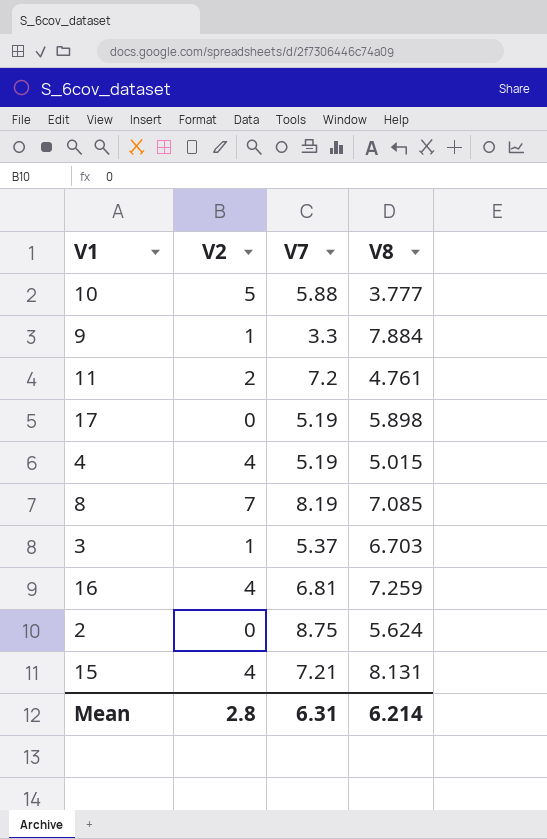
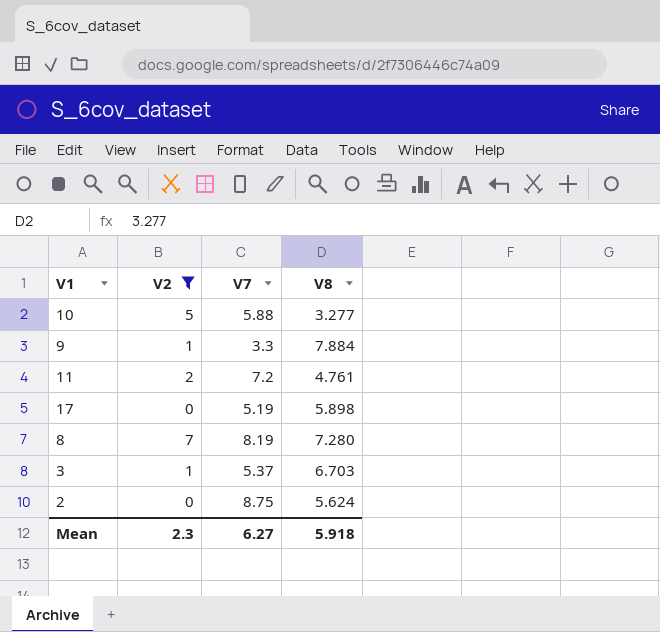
filter: none -> V2 != 4
10 | V8: 3.777 -> 3.277
8 | V8: 7.085 -> 7.280
Mean | V2: 2.8 -> 2.3
Mean | V7: 6.31 -> 6.27
Mean | V8: 6.214 -> 5.918

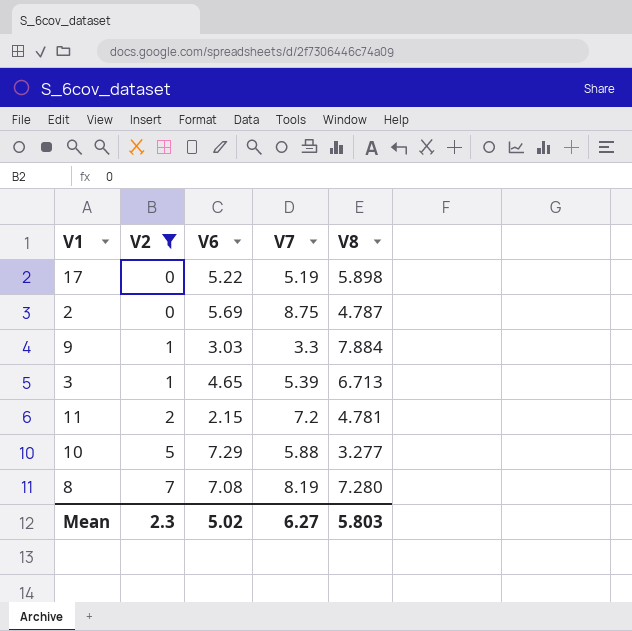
row order: none -> V2 ascending
column V6 | position: none -> 3
2 | V8: 5.624 -> 4.787
3 | V7: 5.37 -> 5.39
3 | V8: 6.703 -> 6.713
11 | V8: 4.761 -> 4.781
Mean | V8: 5.918 -> 5.803

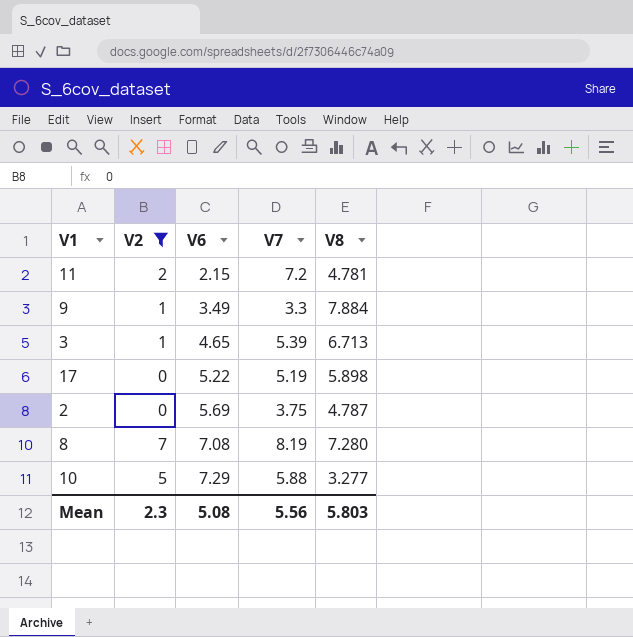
row order: V2 ascending -> V6 ascending
9 | V6: 3.03 -> 3.49
2 | V7: 8.75 -> 3.75
Mean | V6: 5.02 -> 5.08
Mean | V7: 6.27 -> 5.56

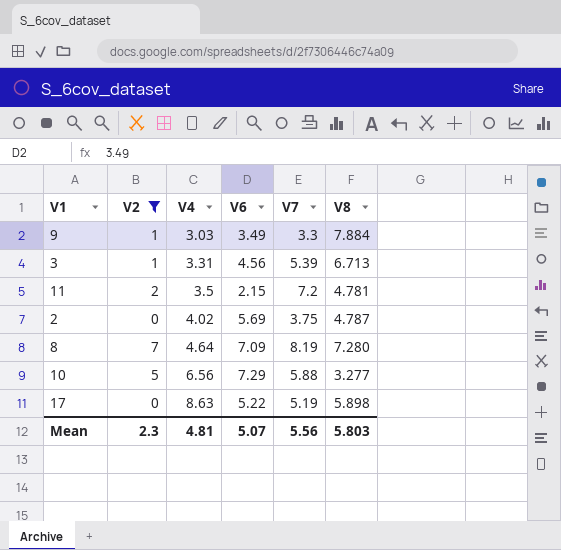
row order: V6 ascending -> V4 ascending
column V4 | position: none -> 3
3 | V6: 4.65 -> 4.56
8 | V6: 7.08 -> 7.09
Mean | V6: 5.08 -> 5.07

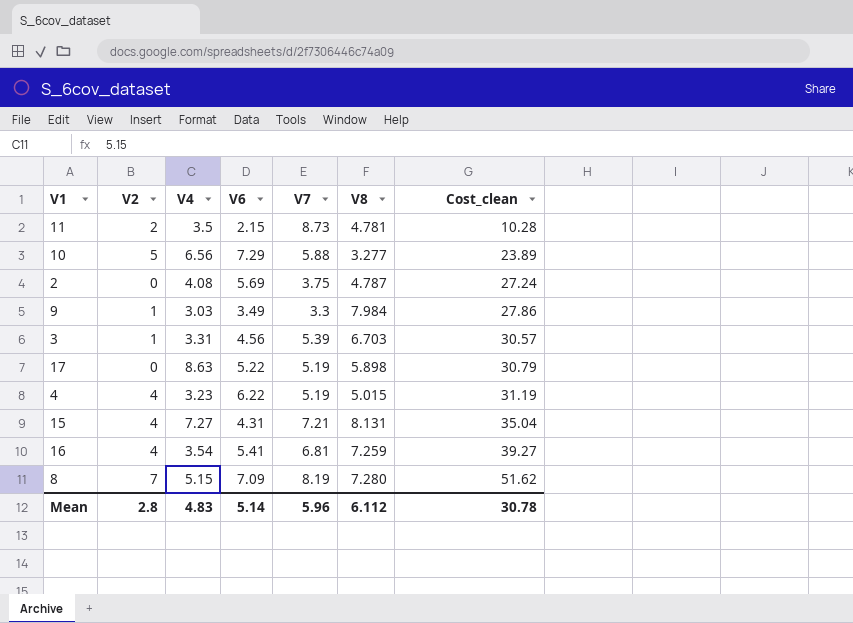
filter: V2 != 4 -> none
row order: V4 ascending -> Cost_clean ascending
column Cost_clean | formula: none -> [V6] * [V8]
11 | V7: 7.2 -> 8.73
2 | V4: 4.02 -> 4.08
9 | V8: 7.884 -> 7.984
3 | V8: 6.713 -> 6.703
8 | V4: 4.64 -> 5.15
Mean | V2: 2.3 -> 2.8
Mean | V4: 4.81 -> 4.83
Mean | V6: 5.07 -> 5.14
Mean | V7: 5.56 -> 5.96
Mean | V8: 5.803 -> 6.112

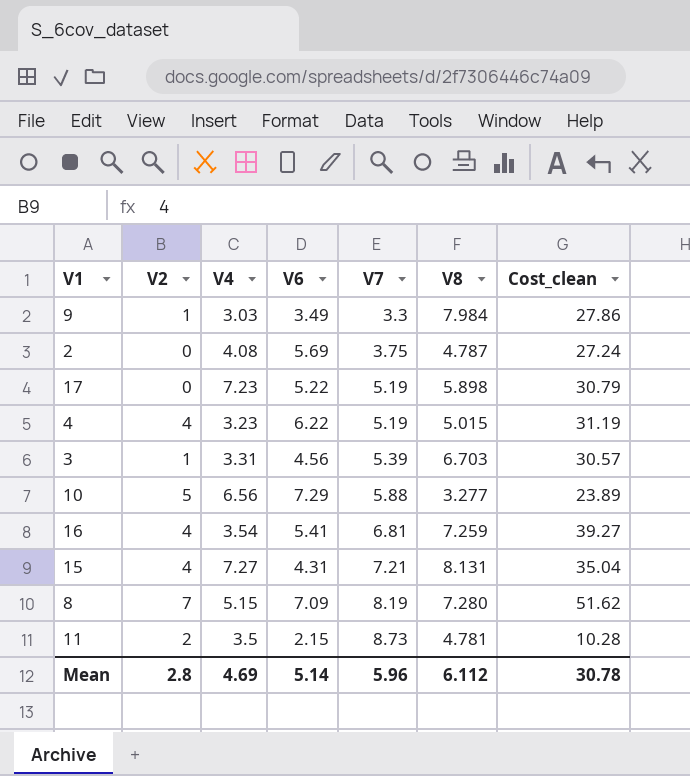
row order: Cost_clean ascending -> V7 ascending
17 | V4: 8.63 -> 7.23
Mean | V4: 4.83 -> 4.69

